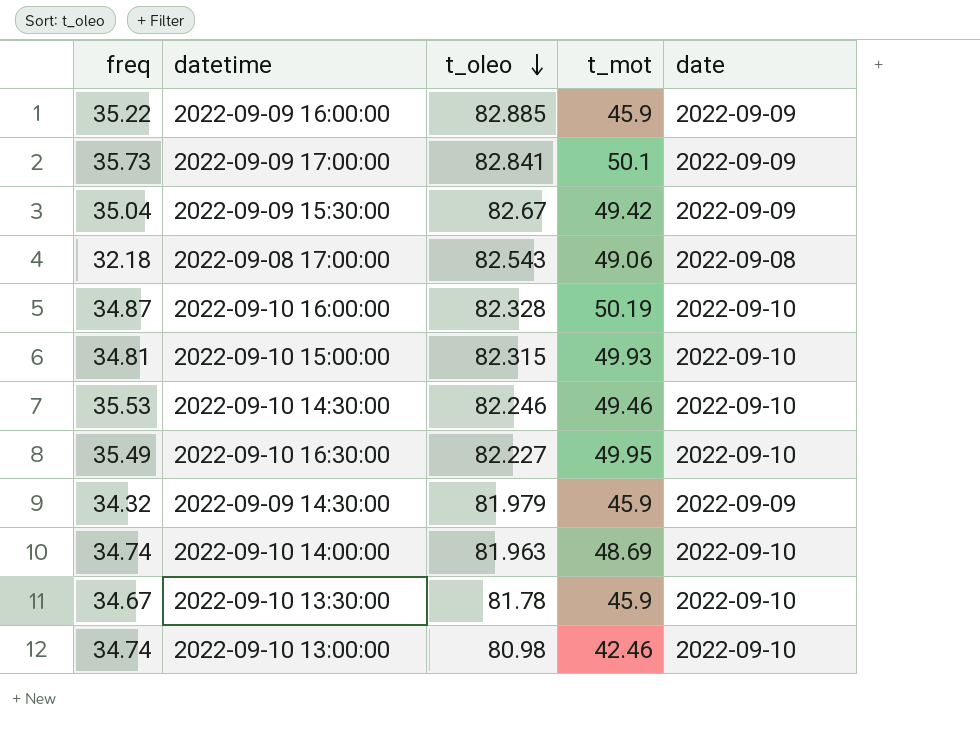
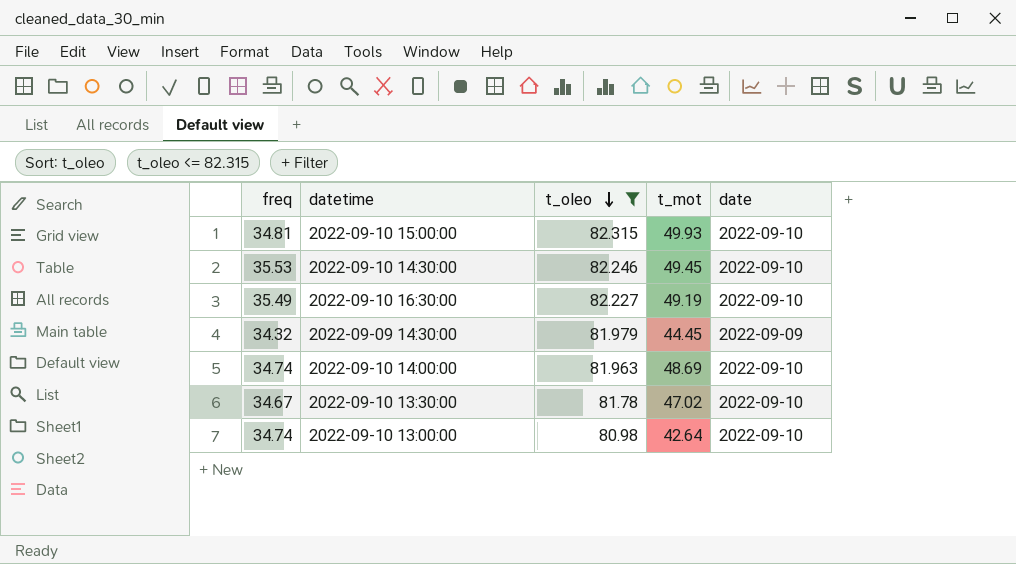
filter: none -> t_oleo <= 82.315
2022-09-10 14:30:00 | t_mot: 49.46 -> 49.45
2022-09-10 16:30:00 | t_mot: 49.95 -> 49.19
2022-09-09 14:30:00 | t_mot: 45.9 -> 44.45
2022-09-10 13:30:00 | t_mot: 45.9 -> 47.02
2022-09-10 13:00:00 | t_mot: 42.46 -> 42.64

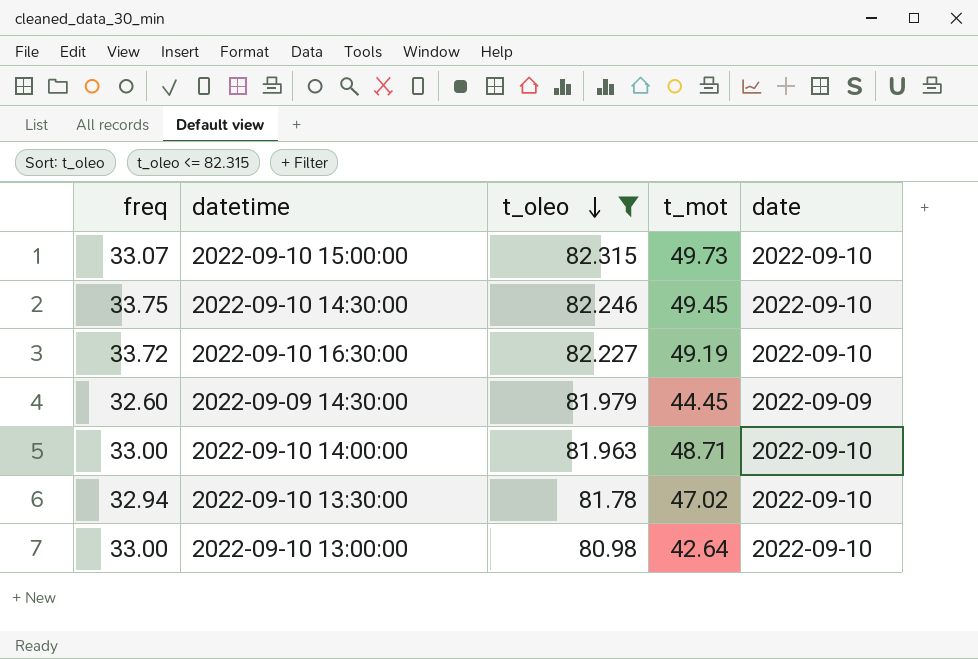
2022-09-10 15:00:00 | freq: 34.81 -> 33.07
2022-09-10 15:00:00 | t_mot: 49.93 -> 49.73
2022-09-10 14:30:00 | freq: 35.53 -> 33.75
2022-09-10 16:30:00 | freq: 35.49 -> 33.72
2022-09-09 14:30:00 | freq: 34.32 -> 32.60
2022-09-10 14:00:00 | freq: 34.74 -> 33.00
2022-09-10 14:00:00 | t_mot: 48.69 -> 48.71
2022-09-10 13:30:00 | freq: 34.67 -> 32.94
2022-09-10 13:00:00 | freq: 34.74 -> 33.00

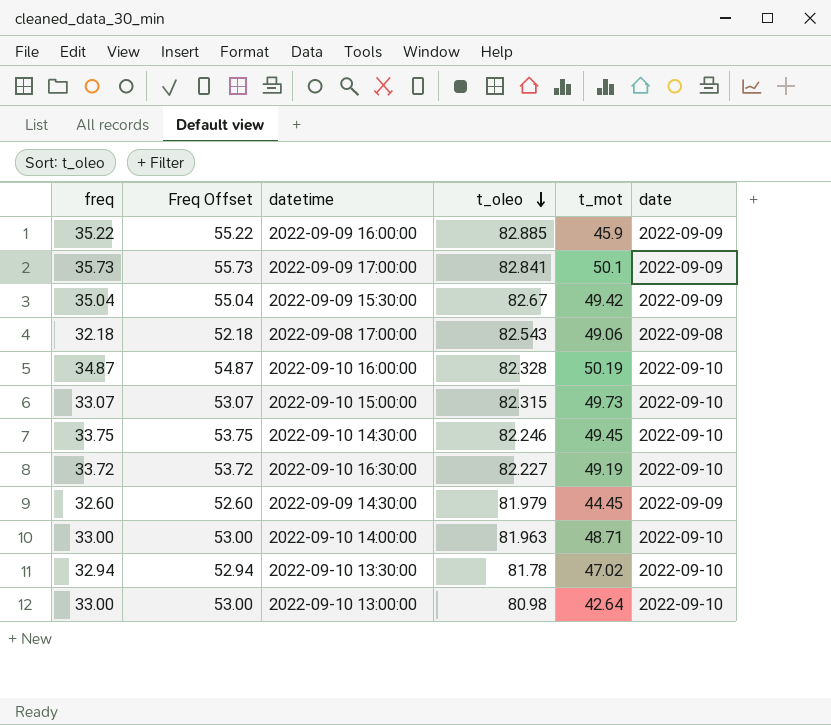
filter: t_oleo <= 82.315 -> none
column Freq Offset | formula: none -> [freq] + 20

